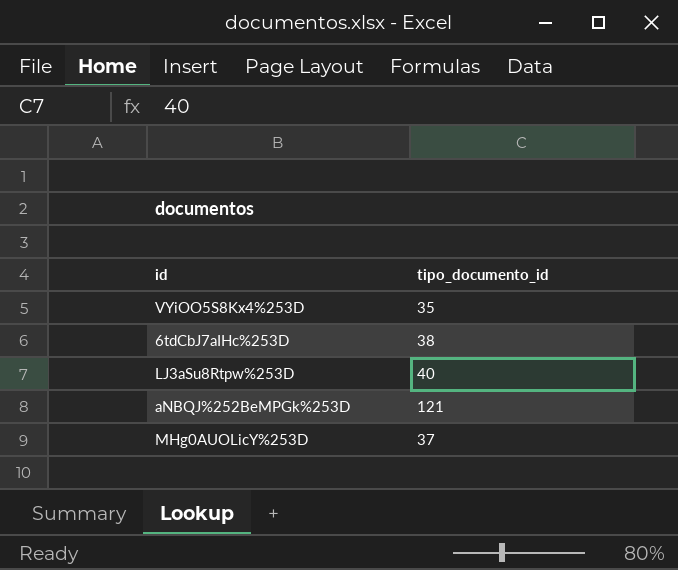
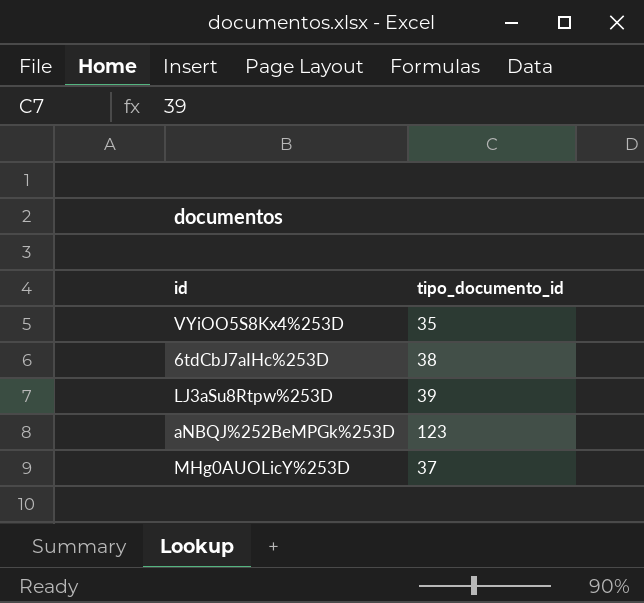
LJ3aSu8Rtpw%253D | tipo_documento_id: 40 -> 39
aNBQJ%252BeMPGk%253D | tipo_documento_id: 121 -> 123

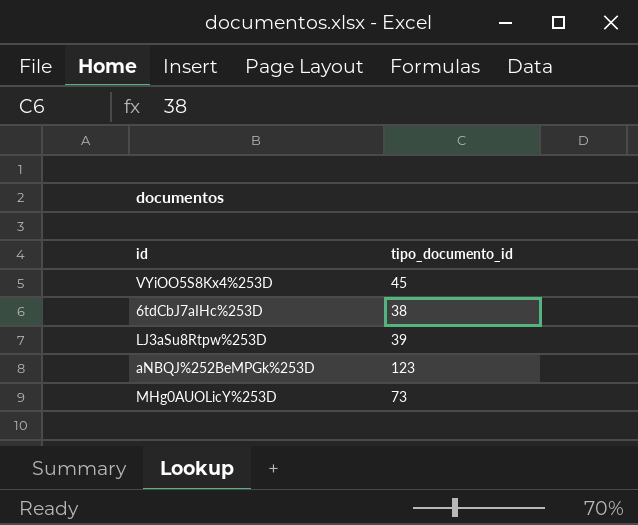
VYiOO5S8Kx4%253D | tipo_documento_id: 35 -> 45
MHg0AUOLicY%253D | tipo_documento_id: 37 -> 73

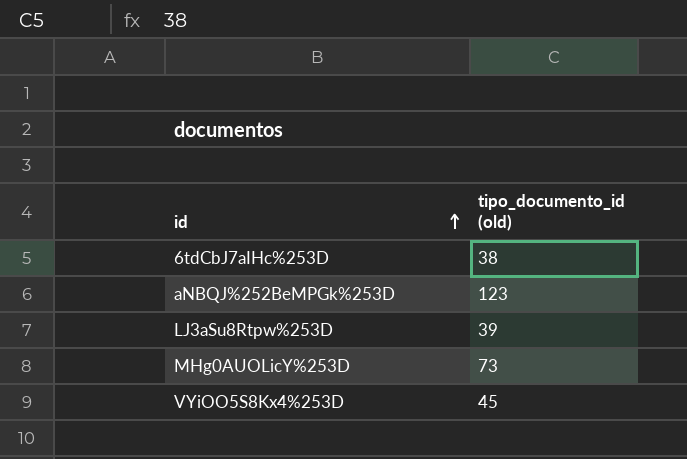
row order: none -> id ascending
column name: tipo_documento_id -> tipo_documento_id (old)

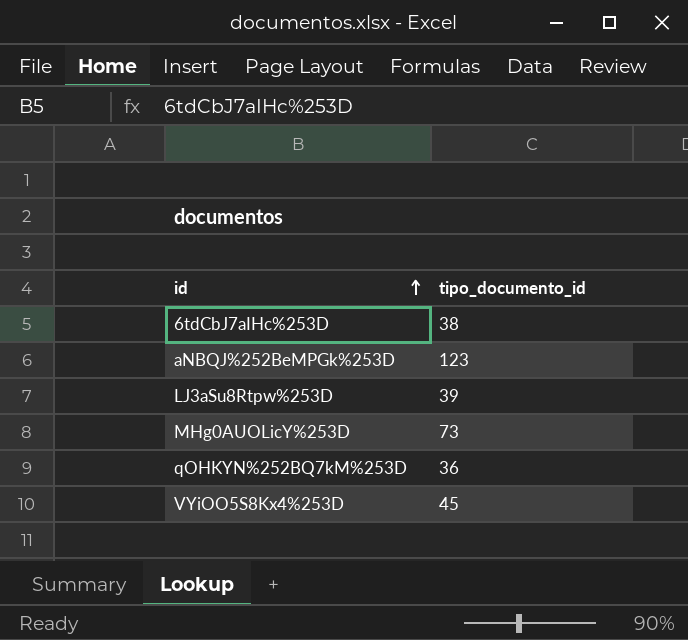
column name: tipo_documento_id (old) -> tipo_documento_id
row qOHKYN%252BQ7kM%253D: none -> 36

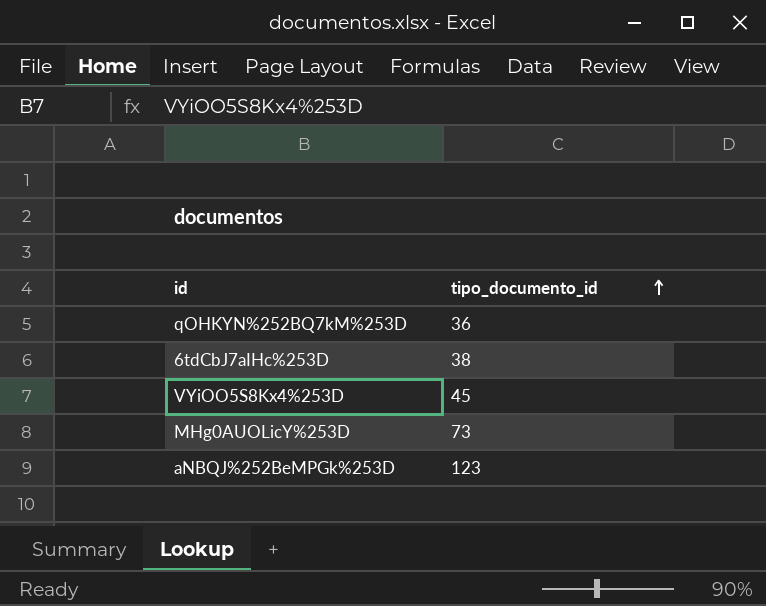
row order: id ascending -> tipo_documento_id ascending
row LJ3aSu8Rtpw%253D: 39 -> none

